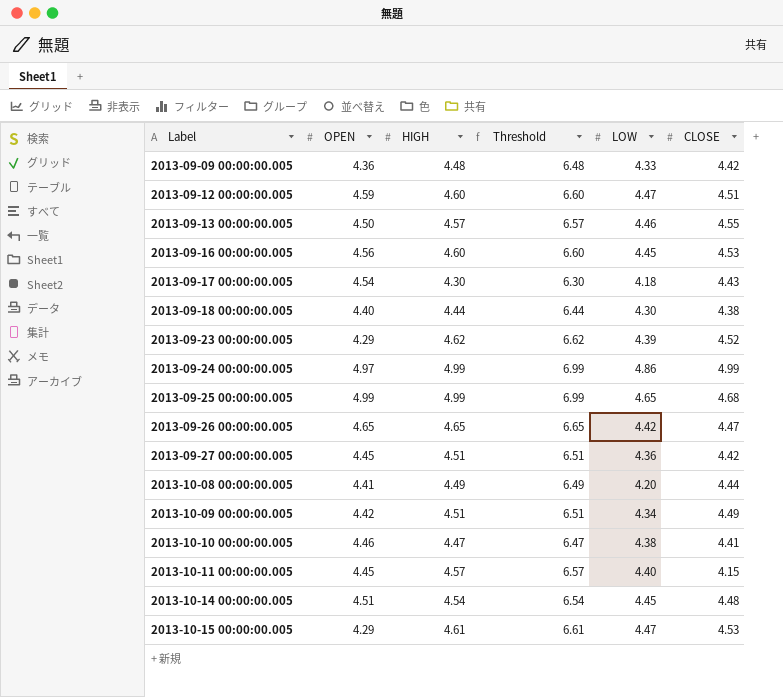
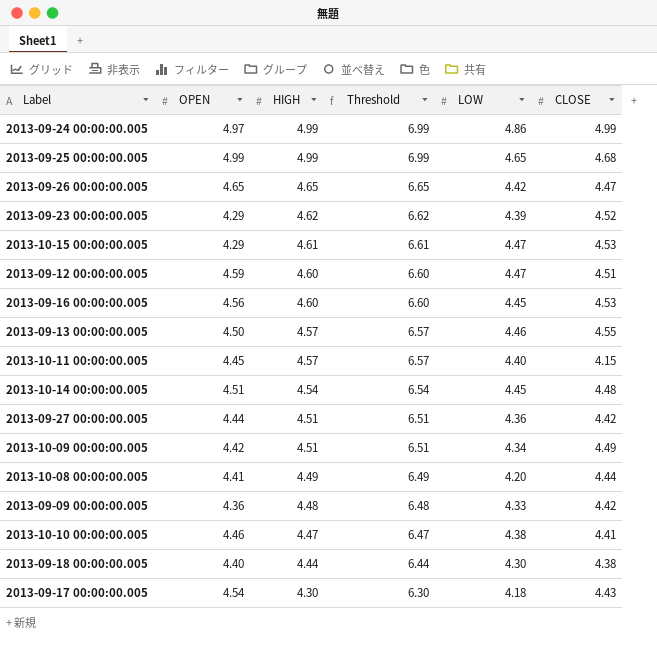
row order: Label ascending -> HIGH descending
2013-09-27 00:00:00.005 | OPEN: 4.45 -> 4.44

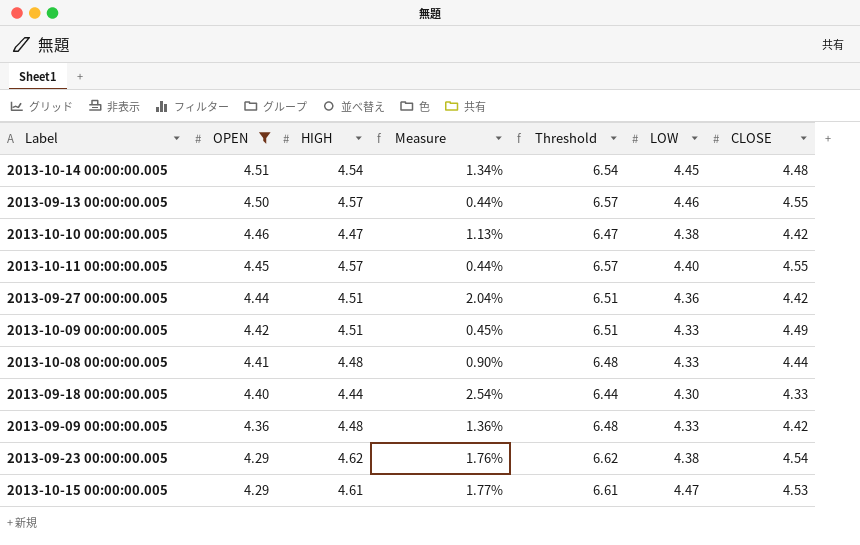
filter: none -> OPEN <= 4.51
row order: HIGH descending -> OPEN descending
column Measure | formula: none -> ([HIGH] - [CLOSE]) / [CLOSE]
2013-10-10 00:00:00.005 | CLOSE: 4.41 -> 4.42
2013-10-11 00:00:00.005 | CLOSE: 4.15 -> 4.55
2013-10-09 00:00:00.005 | LOW: 4.34 -> 4.33
2013-10-08 00:00:00.005 | HIGH: 4.49 -> 4.48
2013-10-08 00:00:00.005 | Threshold: 6.49 -> 6.48
2013-10-08 00:00:00.005 | LOW: 4.20 -> 4.33
2013-09-18 00:00:00.005 | CLOSE: 4.38 -> 4.33
2013-09-23 00:00:00.005 | LOW: 4.39 -> 4.38
2013-09-23 00:00:00.005 | CLOSE: 4.52 -> 4.54

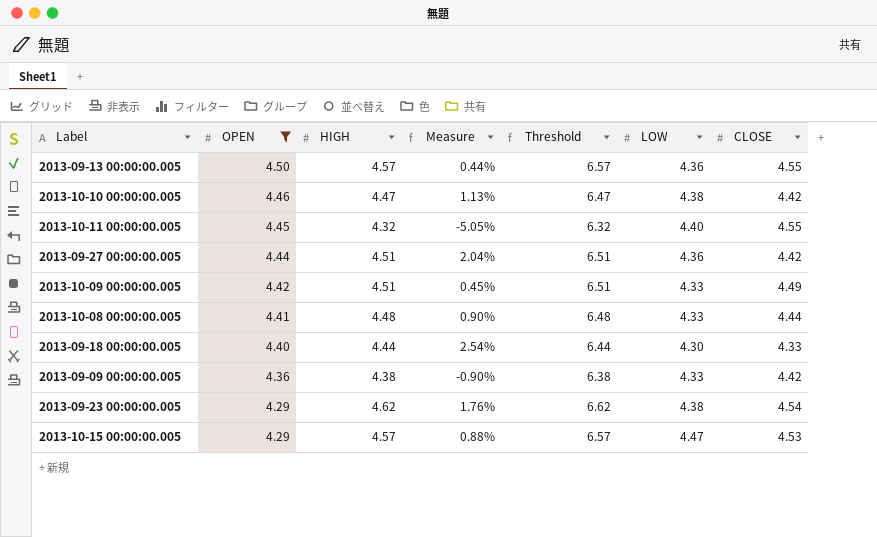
row 2013-10-14 00:00:00.005: 4.51 | 4.54 | 1.34% | 6.54 | 4.45 | 4.48 -> none
2013-09-13 00:00:00.005 | LOW: 4.46 -> 4.36
2013-10-11 00:00:00.005 | HIGH: 4.57 -> 4.32
2013-10-11 00:00:00.005 | Measure: 0.44% -> -5.05%
2013-10-11 00:00:00.005 | Threshold: 6.57 -> 6.32
2013-09-09 00:00:00.005 | HIGH: 4.48 -> 4.38
2013-09-09 00:00:00.005 | Measure: 1.36% -> -0.90%
2013-09-09 00:00:00.005 | Threshold: 6.48 -> 6.38
2013-10-15 00:00:00.005 | HIGH: 4.61 -> 4.57
2013-10-15 00:00:00.005 | Measure: 1.77% -> 0.88%
2013-10-15 00:00:00.005 | Threshold: 6.61 -> 6.57

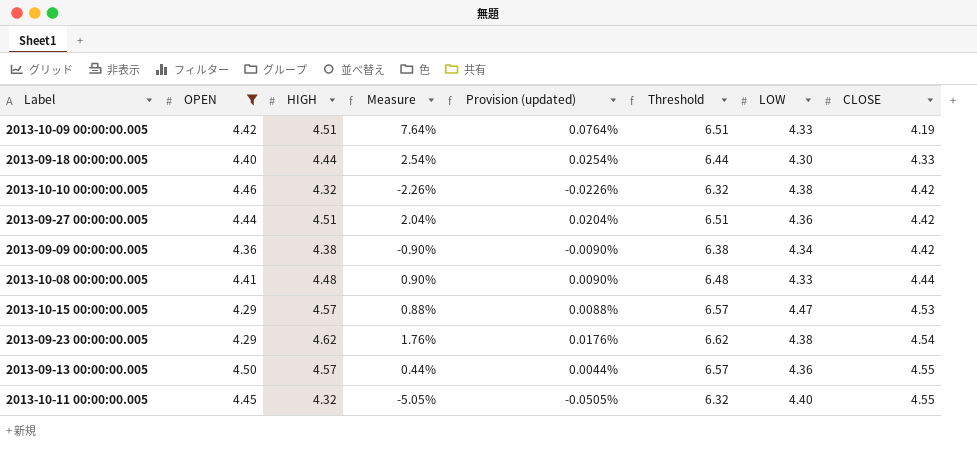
row order: OPEN descending -> CLOSE ascending
column Provision (updated) | formula: none -> [Measure] * 0.01
2013-10-09 00:00:00.005 | Measure: 0.45% -> 7.64%
2013-10-09 00:00:00.005 | CLOSE: 4.49 -> 4.19
2013-10-10 00:00:00.005 | HIGH: 4.47 -> 4.32
2013-10-10 00:00:00.005 | Measure: 1.13% -> -2.26%
2013-10-10 00:00:00.005 | Threshold: 6.47 -> 6.32
2013-09-09 00:00:00.005 | LOW: 4.33 -> 4.34

